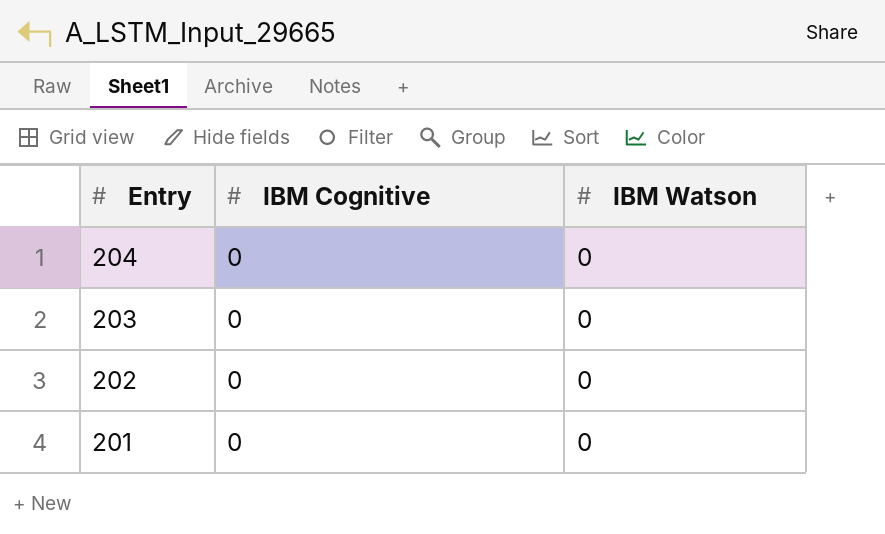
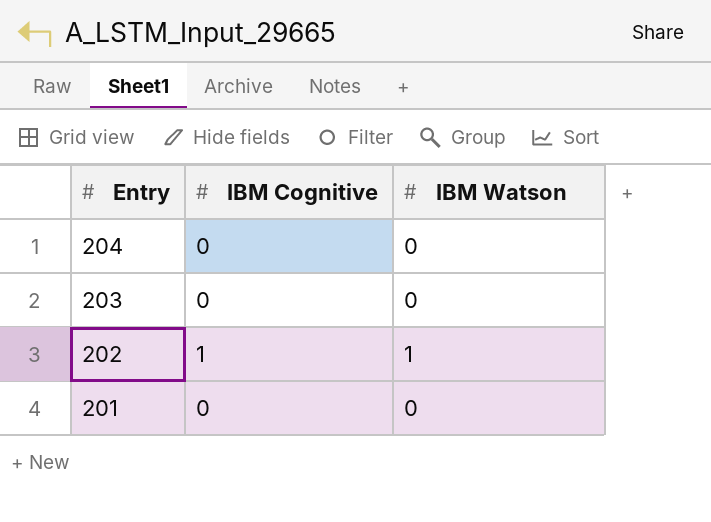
202 | IBM Cognitive: 0 -> 1
202 | IBM Watson: 0 -> 1

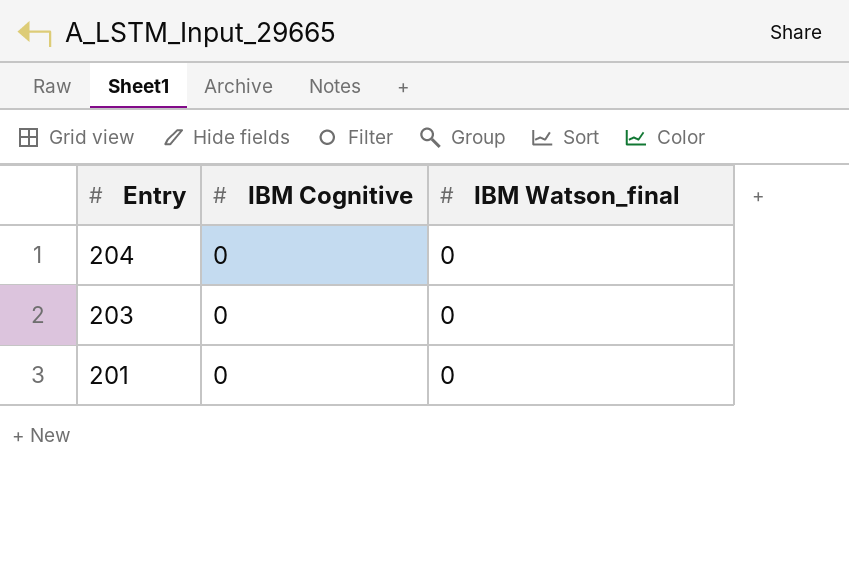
column name: IBM Watson -> IBM Watson_final
row 202: 1 | 1 -> none

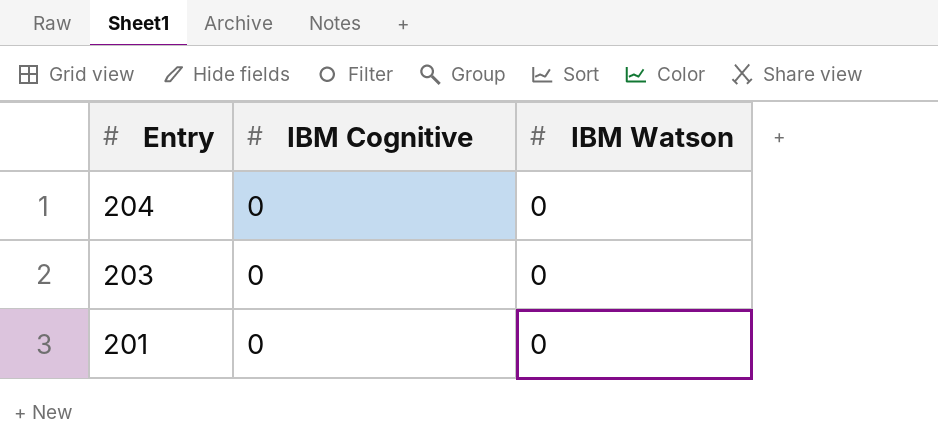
column name: IBM Watson_final -> IBM Watson

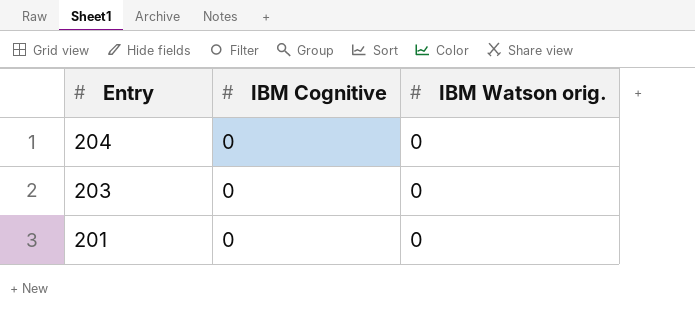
column name: IBM Watson -> IBM Watson orig.

